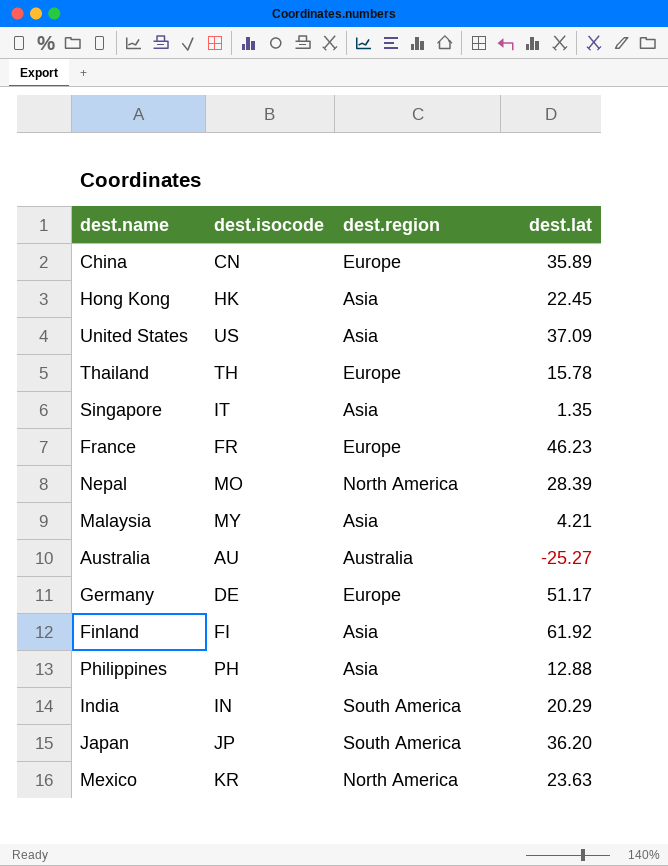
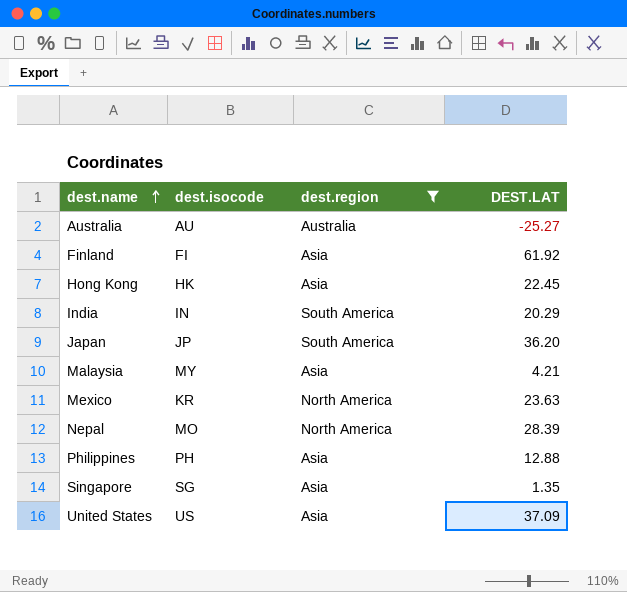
filter: none -> dest.region != Europe
row order: none -> dest.name ascending
column name: dest.lat -> DEST.LAT
Singapore | dest.isocode: IT -> SG

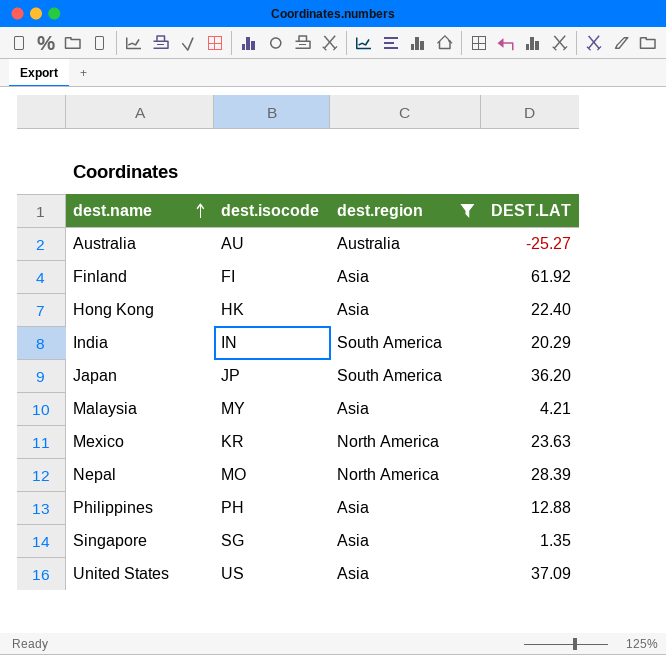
Hong Kong | DEST.LAT: 22.45 -> 22.40

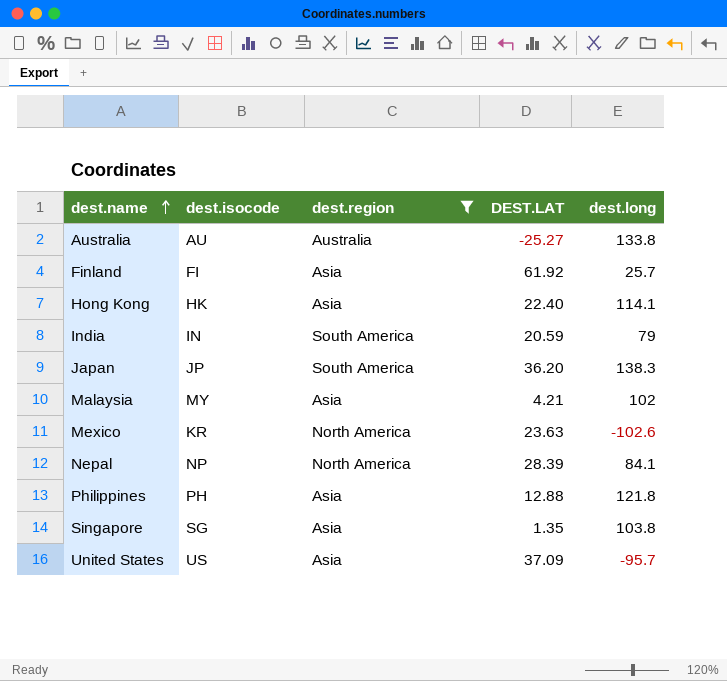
column dest.long | position: none -> 5
India | DEST.LAT: 20.29 -> 20.59
Nepal | dest.isocode: MO -> NP

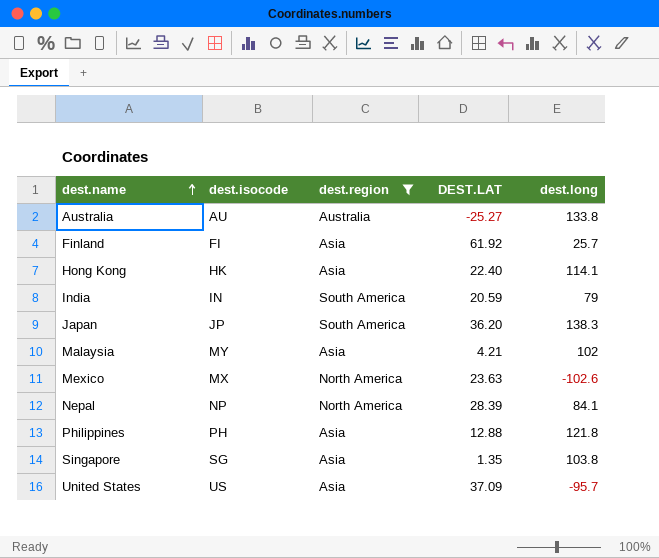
Mexico | dest.isocode: KR -> MX

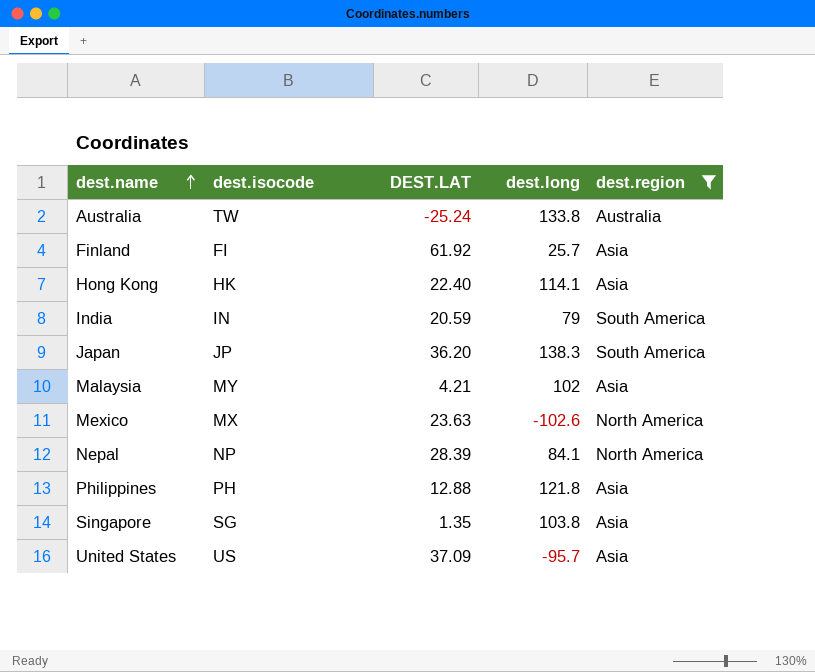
column dest.region | position: 3 -> 5
Australia | dest.isocode: AU -> TW
Australia | DEST.LAT: -25.27 -> -25.24

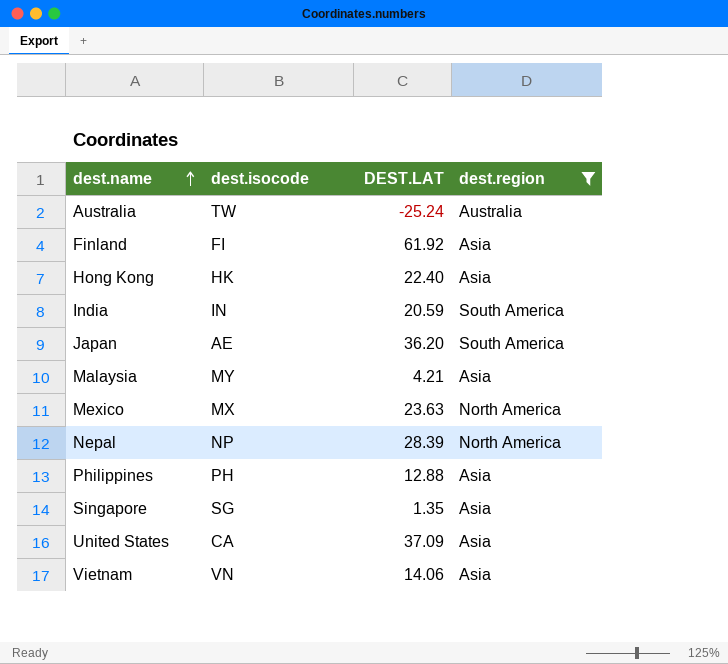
column dest.long | position: 4 -> none
Japan | dest.isocode: JP -> AE
United States | dest.isocode: US -> CA
row Vietnam: none -> VN | 14.06 | Asia

